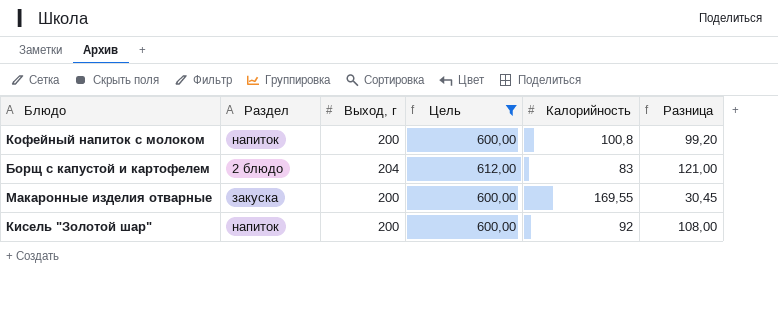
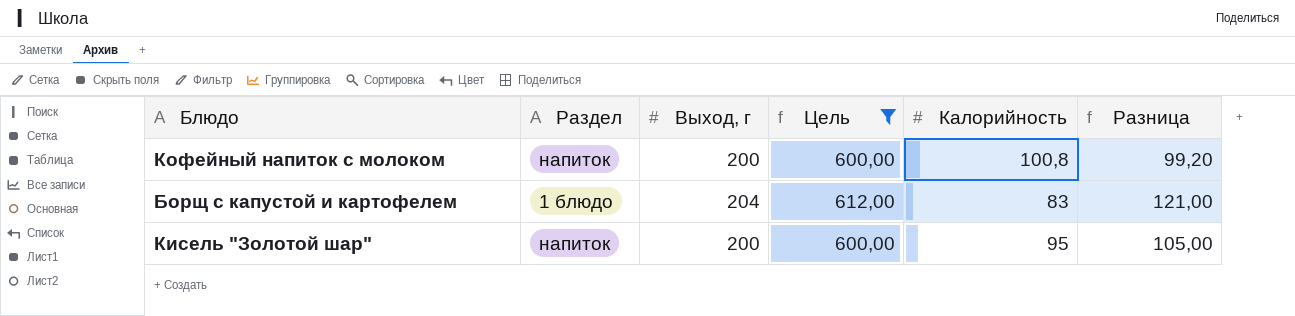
row Макаронные изделия отварные: закуска | 200 | 600,00 | 169,55 | 30,45 -> none
Борщ с капустой и картофелем | Раздел: 2 блюдо -> 1 блюдо
Кисель "Золотой шар" | Калорийность: 92 -> 95
Кисель "Золотой шар" | Разница: 108,00 -> 105,00

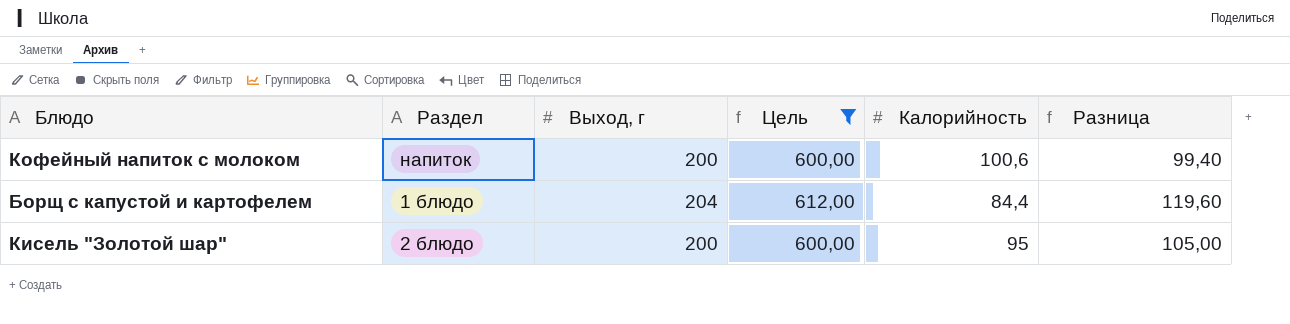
Кофейный напиток с молоком | Калорийность: 100,8 -> 100,6
Кофейный напиток с молоком | Разница: 99,20 -> 99,40
Борщ с капустой и картофелем | Калорийность: 83 -> 84,4
Борщ с капустой и картофелем | Разница: 121,00 -> 119,60
Кисель "Золотой шар" | Раздел: напиток -> 2 блюдо

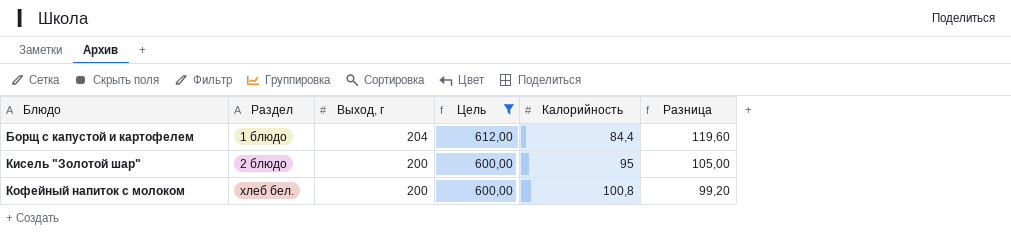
row order: none -> Блюдо ascending
Кофейный напиток с молоком | Раздел: напиток -> хлеб бел.
Кофейный напиток с молоком | Калорийность: 100,6 -> 100,8
Кофейный напиток с молоком | Разница: 99,40 -> 99,20

